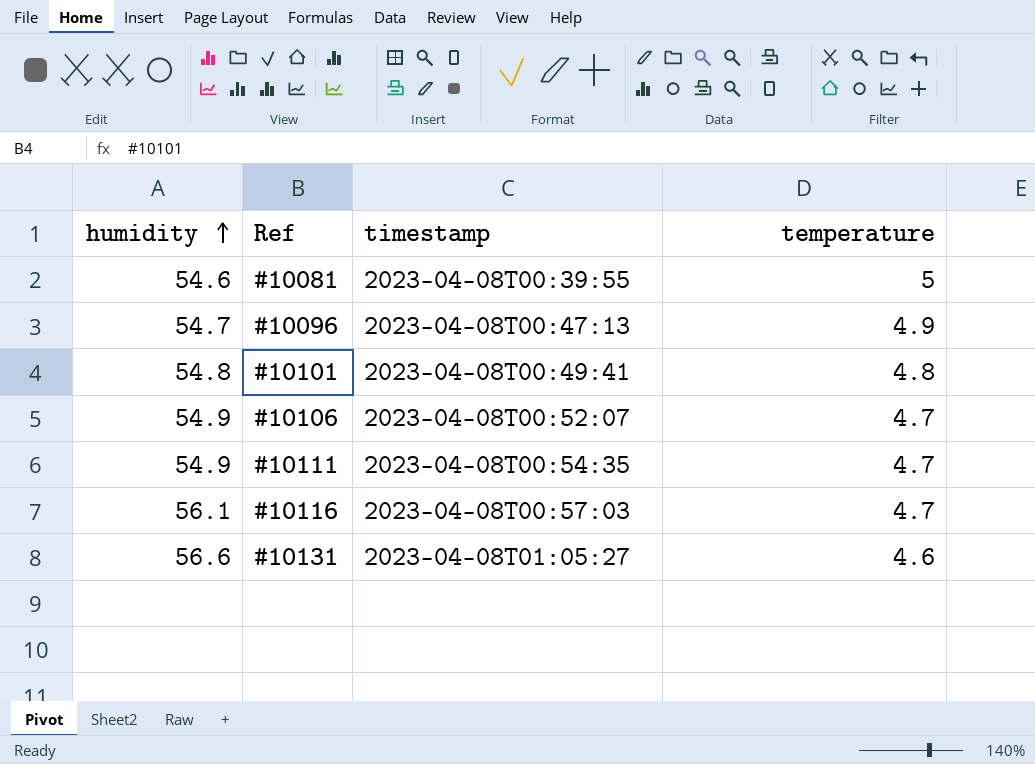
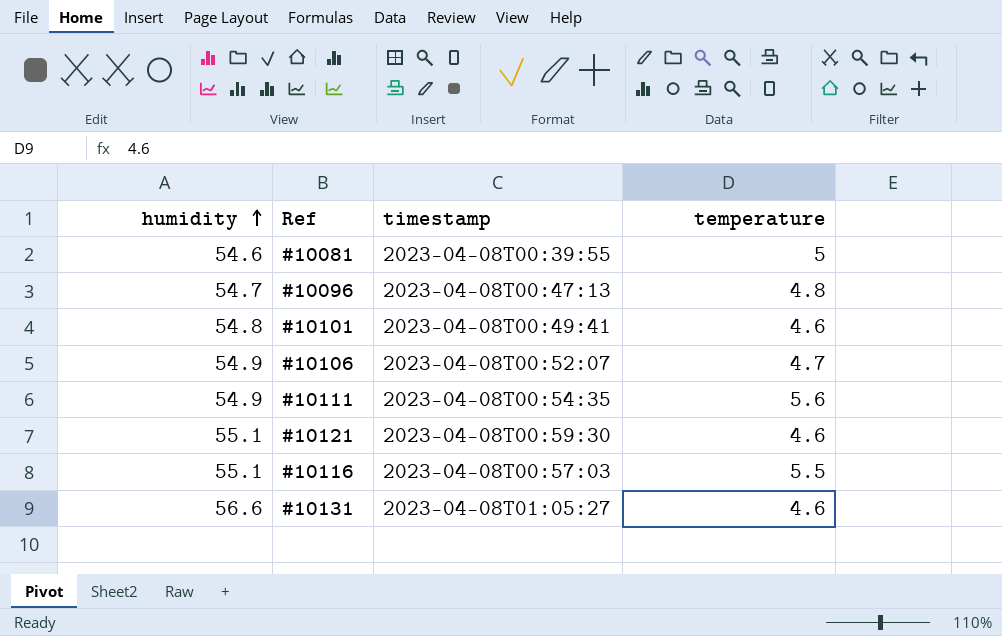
#10096 | temperature: 4.9 -> 4.8
#10101 | temperature: 4.8 -> 4.6
#10111 | temperature: 4.7 -> 5.6
row #10121: none -> 55.1 | 2023-04-08T00:59:30 | 4.6
#10116 | humidity: 56.1 -> 55.1
#10116 | temperature: 4.7 -> 5.5

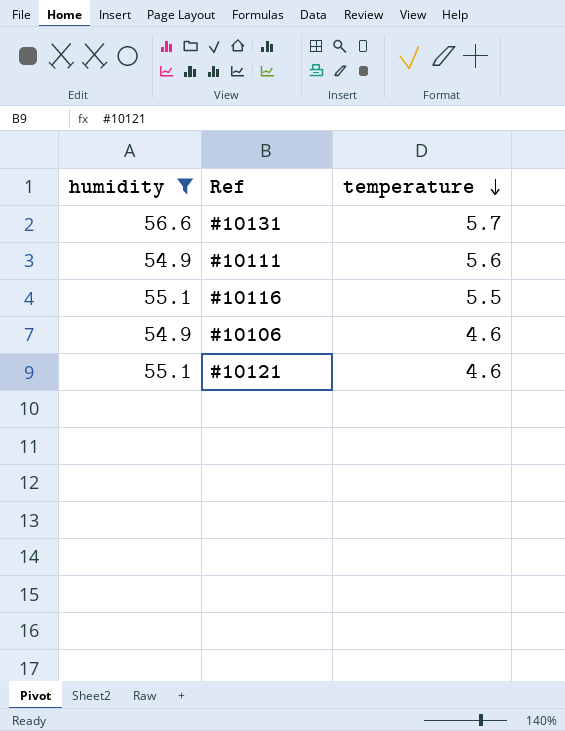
filter: none -> humidity >= 54.9
row order: humidity ascending -> temperature descending
column timestamp | position: 3 -> none
#10131 | temperature: 4.6 -> 5.7
#10106 | temperature: 4.7 -> 4.6

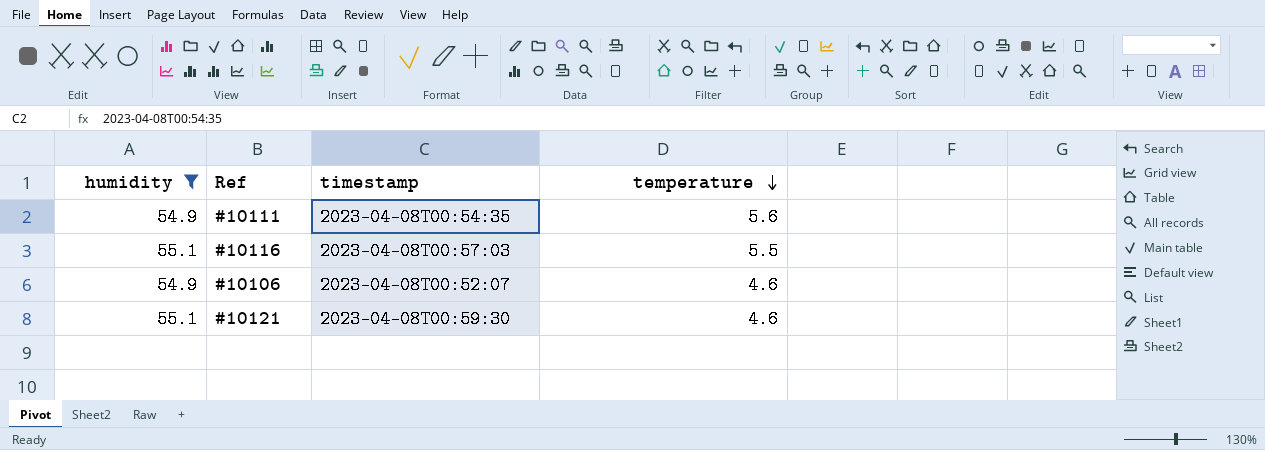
column timestamp | position: none -> 3
row #10131: 56.6 | 5.7 -> none

